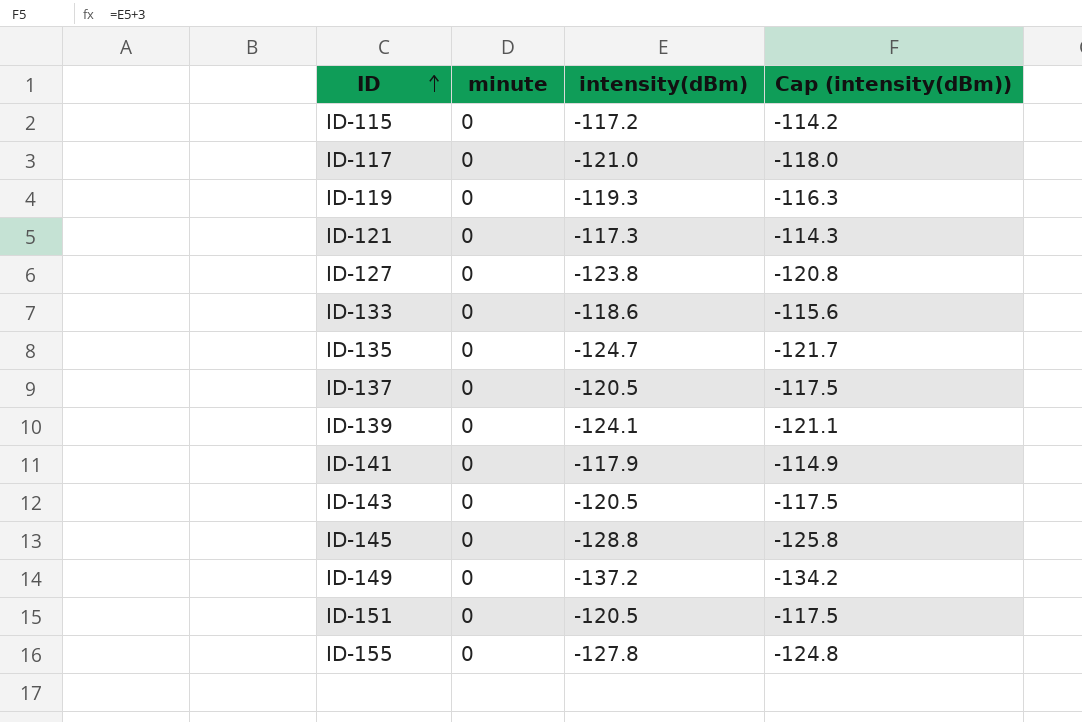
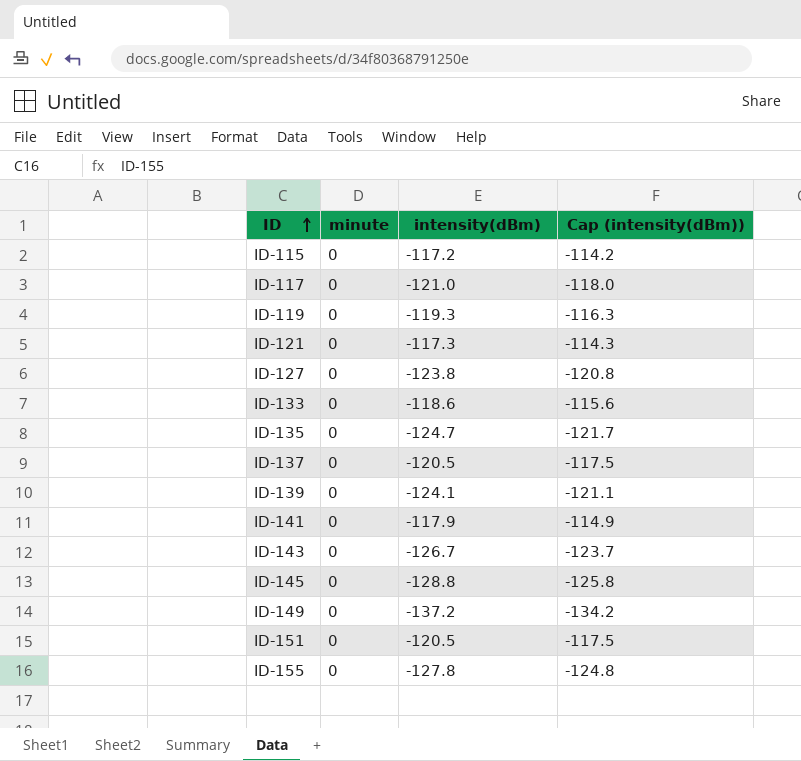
ID-143 | intensity(dBm): -120.5 -> -126.7
ID-143 | Cap (intensity(dBm)): -117.5 -> -123.7

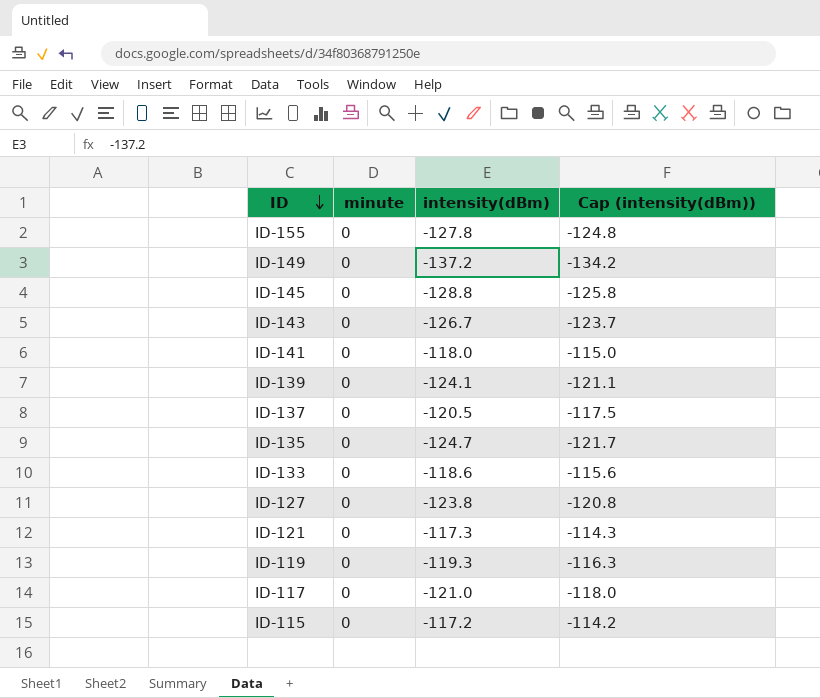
row order: ID ascending -> ID descending
row ID-151: 0 | -120.5 | -117.5 -> none
ID-141 | intensity(dBm): -117.9 -> -118.0
ID-141 | Cap (intensity(dBm)): -114.9 -> -115.0

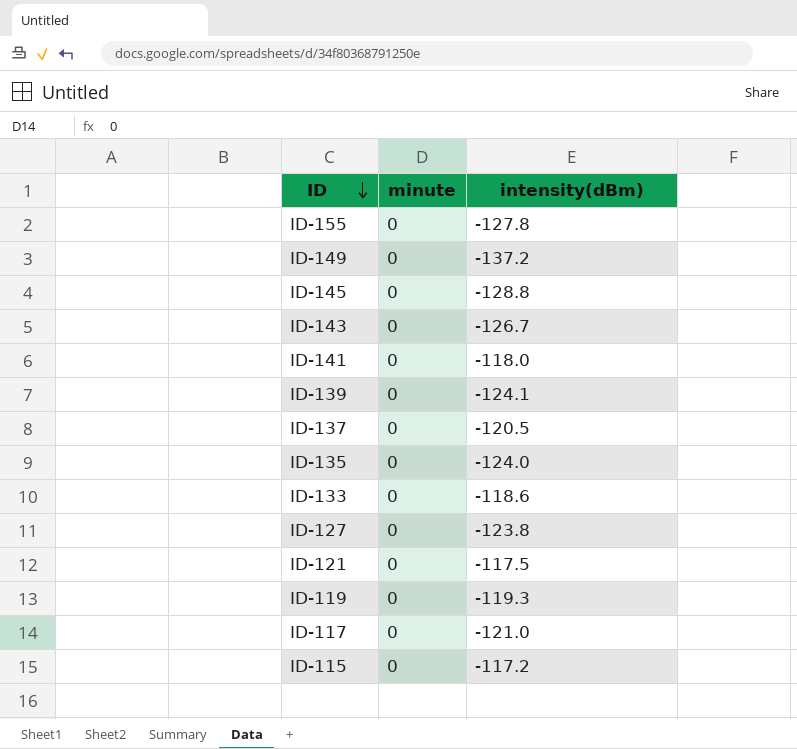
column Cap (intensity(dBm)) | formula: [intensity(dBm)] + 3 -> none
ID-135 | intensity(dBm): -124.7 -> -124.0
ID-121 | intensity(dBm): -117.3 -> -117.5

